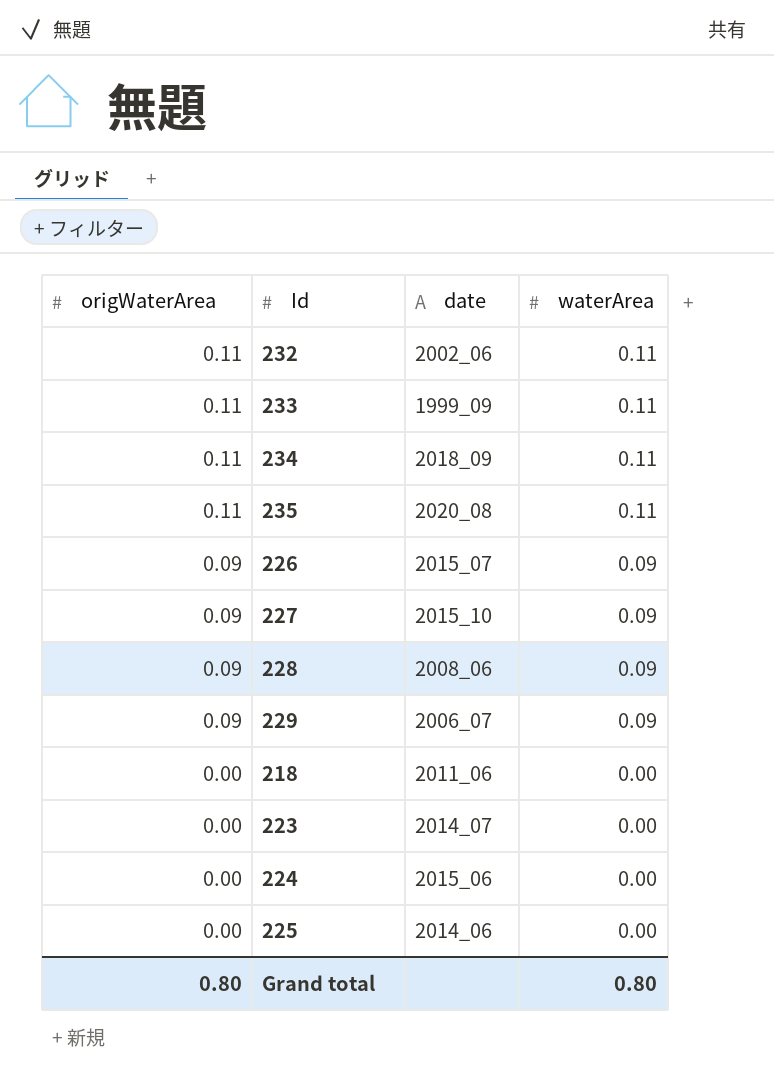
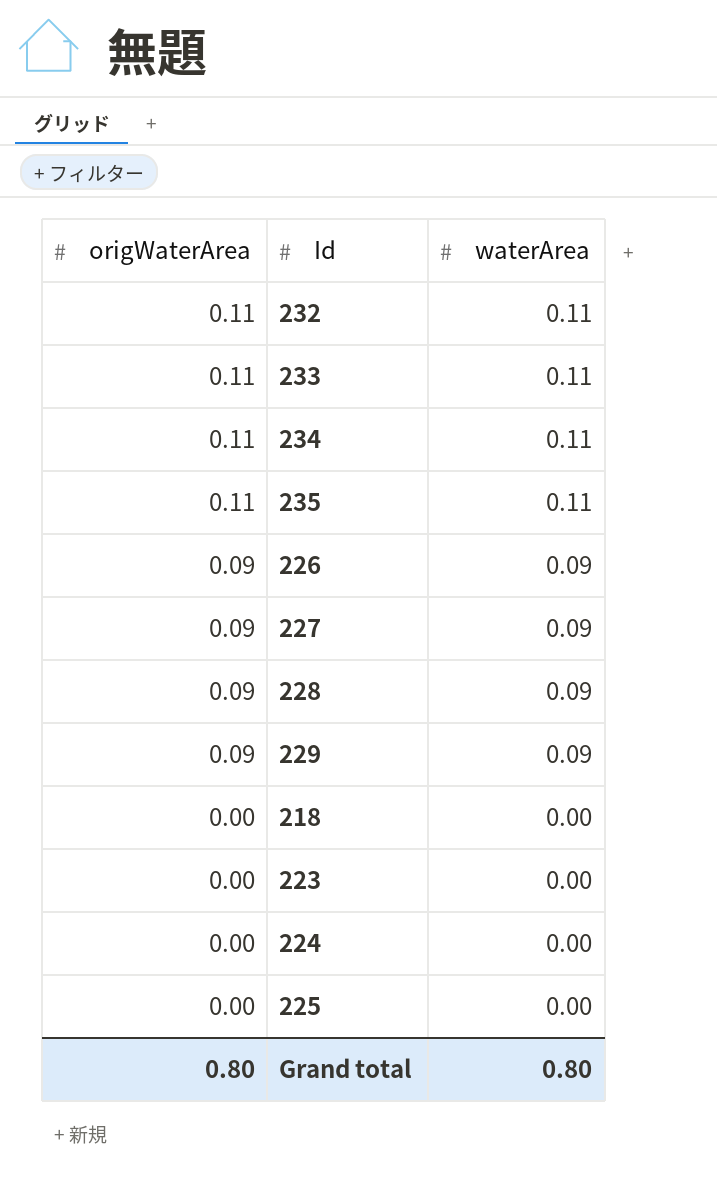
column date | position: 3 -> none

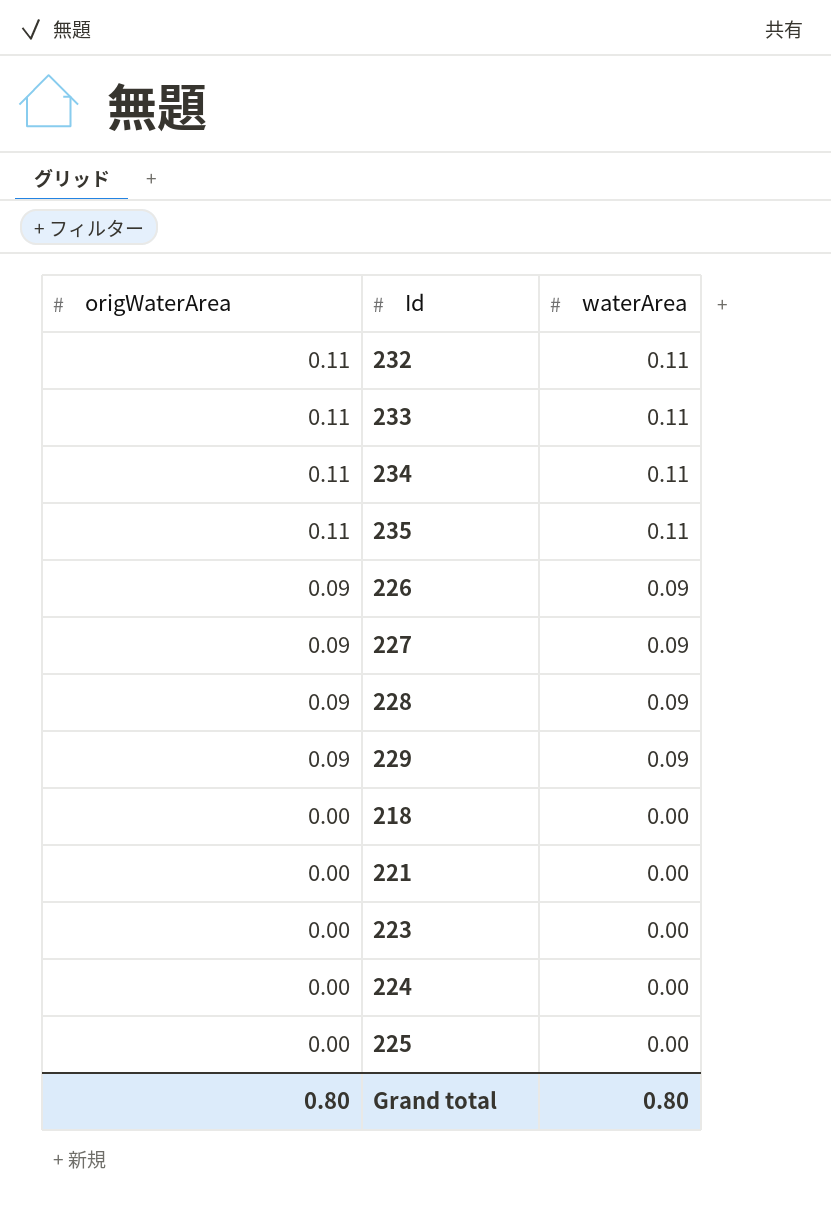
row 221: none -> 0.00 | 0.00

